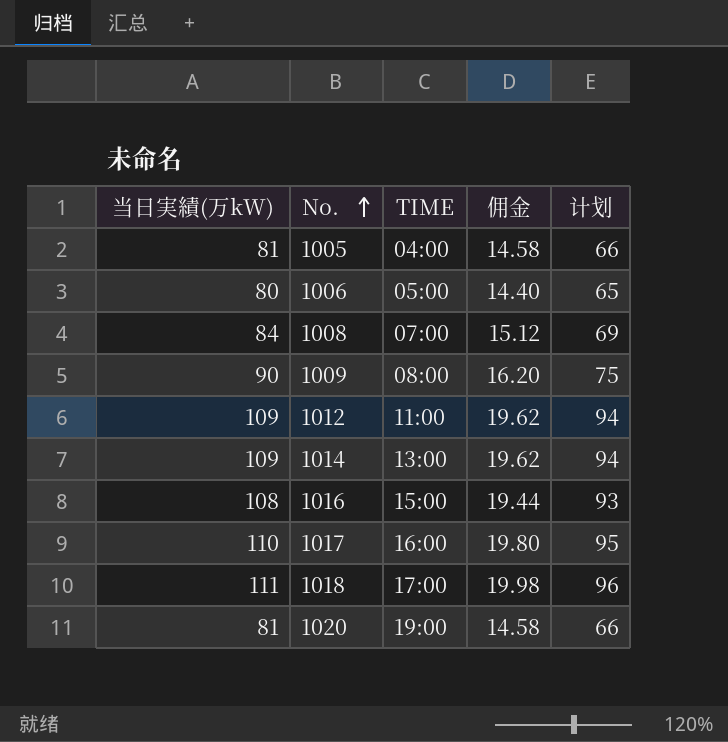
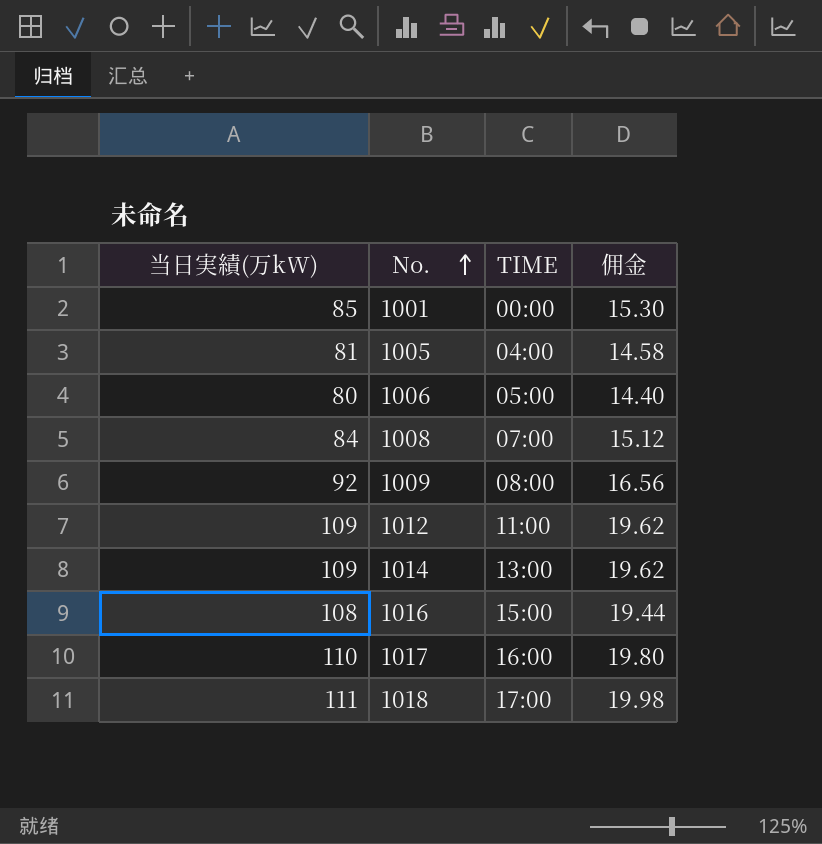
column 计划 | formula: [当日実績(万kW)] - 15 -> none
row 1020: 81 | 19:00 | 14.58 | 66 -> none
row 1001: none -> 85 | 00:00 | 15.30
1009 | 当日実績(万kW): 90 -> 92
1009 | 佣金: 16.20 -> 16.56

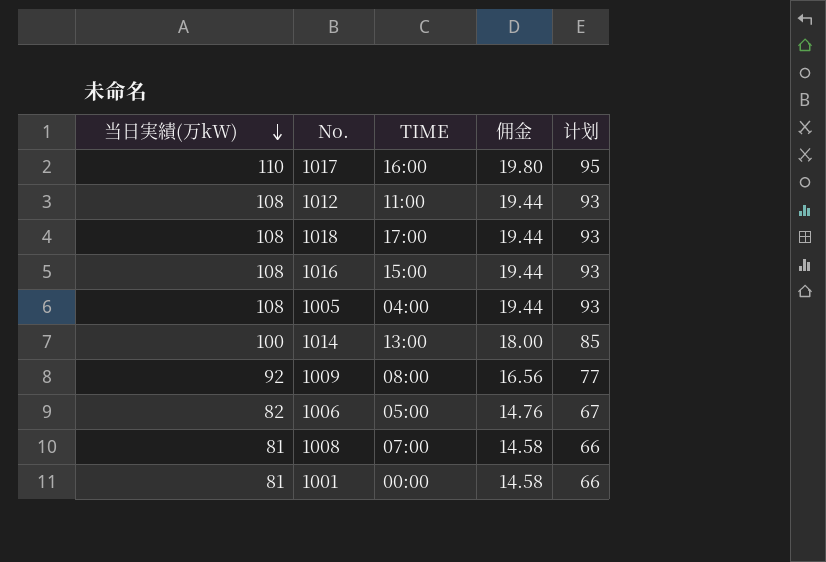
row order: No. ascending -> 当日実績(万kW) descending
column 计划 | formula: none -> [当日実績(万kW)] - 15
1012 | 当日実績(万kW): 109 -> 108
1012 | 佣金: 19.62 -> 19.44
1018 | 当日実績(万kW): 111 -> 108
1018 | 佣金: 19.98 -> 19.44
1005 | 当日実績(万kW): 81 -> 108
1005 | 佣金: 14.58 -> 19.44
1014 | 当日実績(万kW): 109 -> 100
1014 | 佣金: 19.62 -> 18.00
1006 | 当日実績(万kW): 80 -> 82
1006 | 佣金: 14.40 -> 14.76
1008 | 当日実績(万kW): 84 -> 81
1008 | 佣金: 15.12 -> 14.58
1001 | 当日実績(万kW): 85 -> 81
1001 | 佣金: 15.30 -> 14.58

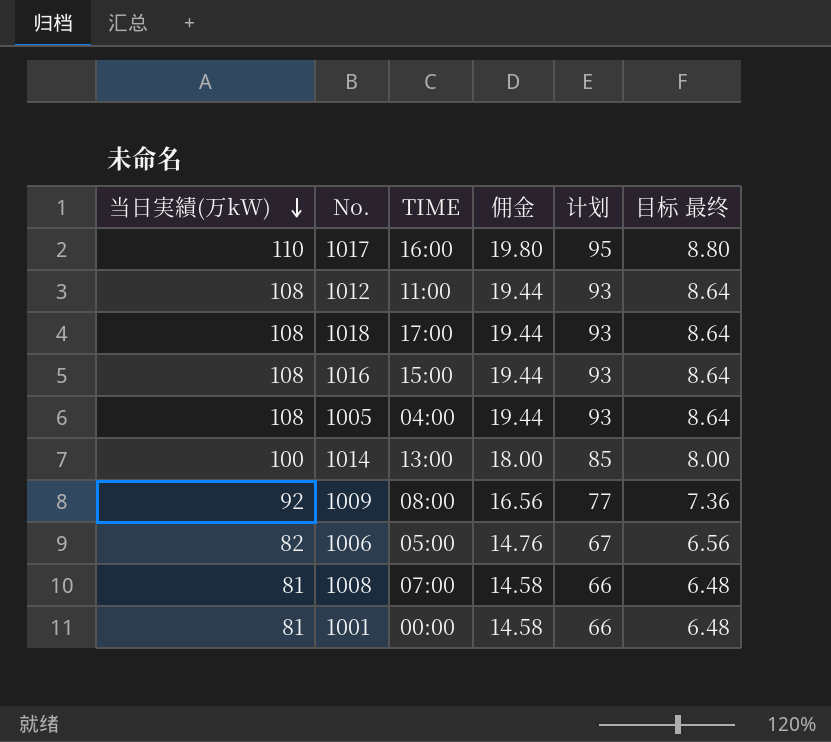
column 目标 最终 | formula: none -> [当日実績(万kW)] * 0.08

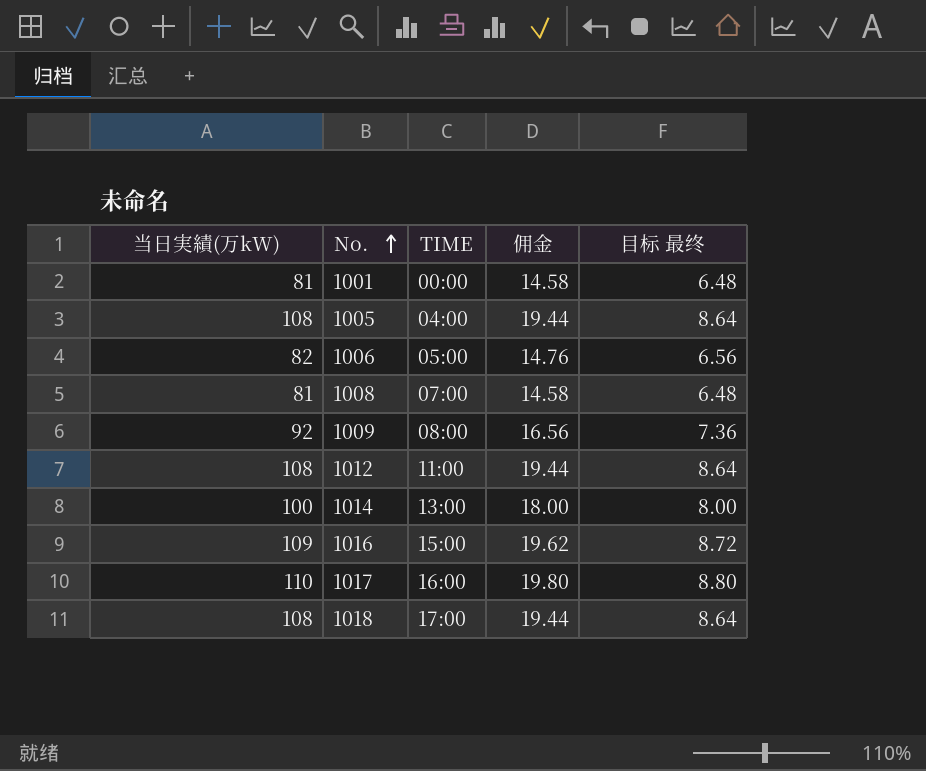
row order: 当日実績(万kW) descending -> No. ascending
column 计划 | formula: [当日実績(万kW)] - 15 -> none
1016 | 当日実績(万kW): 108 -> 109
1016 | 佣金: 19.44 -> 19.62
1016 | 目标 最终: 8.64 -> 8.72

